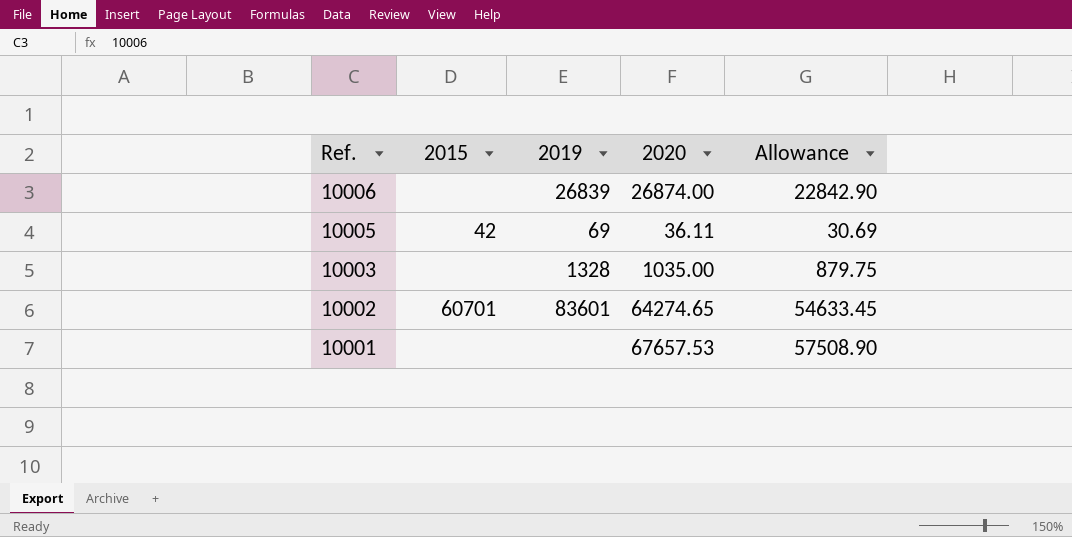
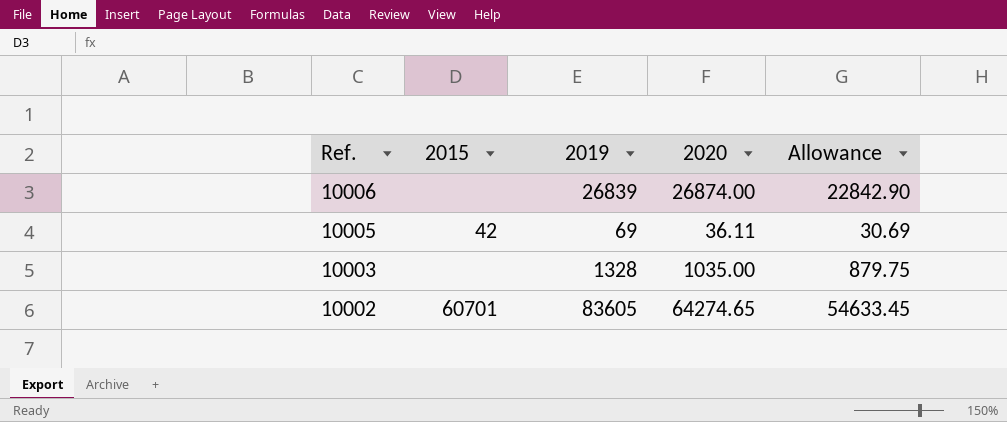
row 10001: none | none | 67657.53 | 57508.90 -> none
10002 | 2019: 83601 -> 83605

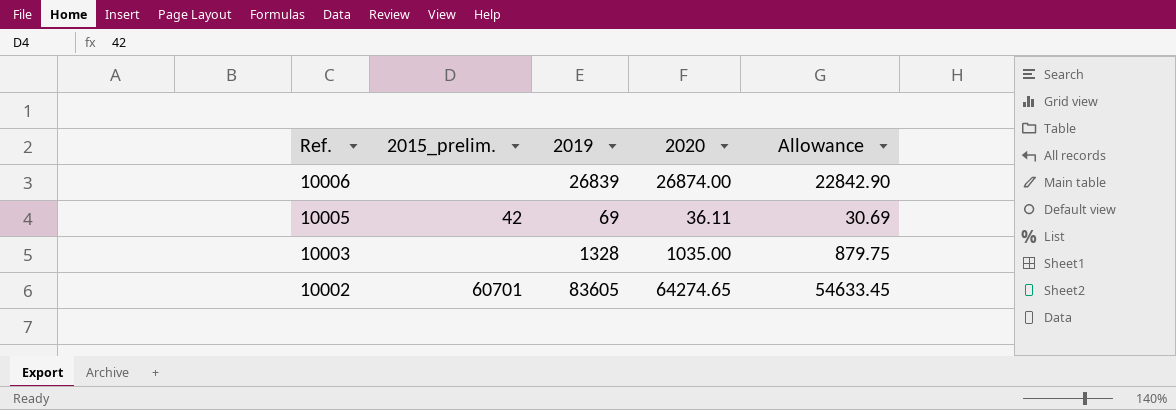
column name: 2015 -> 2015_prelim.

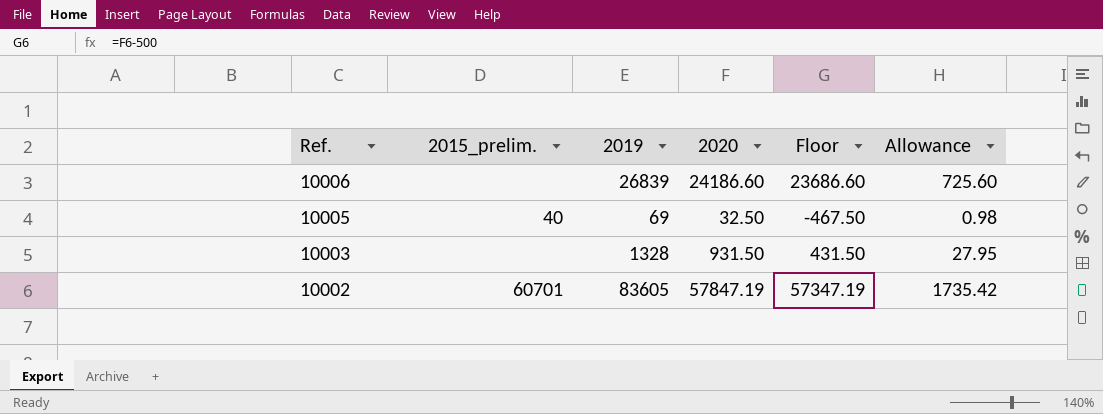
column Floor | formula: none -> [2020] - 500
column Allowance | formula: [2020] * 0.85 -> [2020] * 0.03
10006 | 2020: 26874.00 -> 24186.60
10005 | 2015_prelim.: 42 -> 40
10005 | 2020: 36.11 -> 32.50
10003 | 2020: 1035.00 -> 931.50
10002 | 2020: 64274.65 -> 57847.19

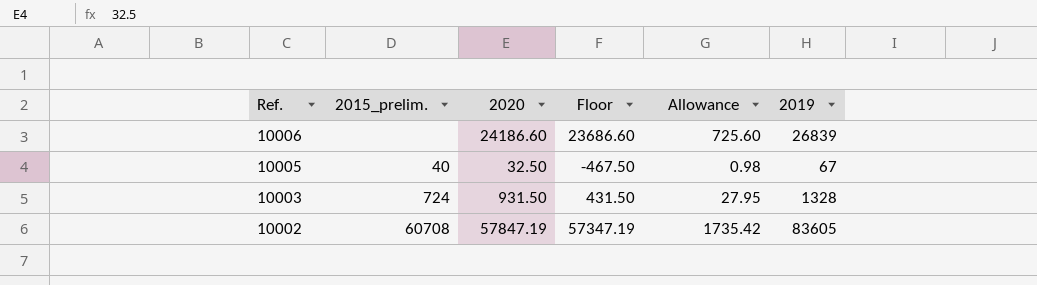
column 2019 | position: 3 -> 6
10005 | 2019: 69 -> 67
10003 | 2015_prelim.: none -> 724
10002 | 2015_prelim.: 60701 -> 60708

